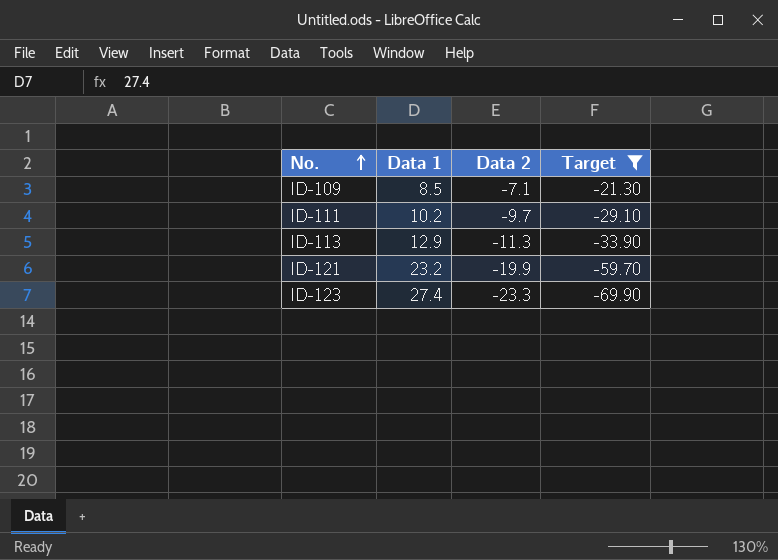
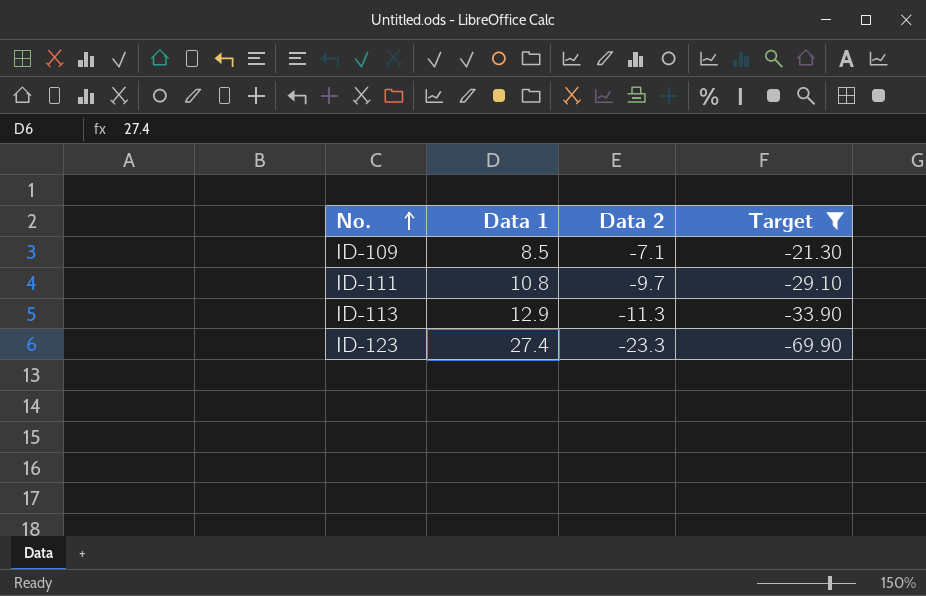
row ID-121: 23.2 | -19.9 | -59.70 -> none
ID-111 | Data 1: 10.2 -> 10.8

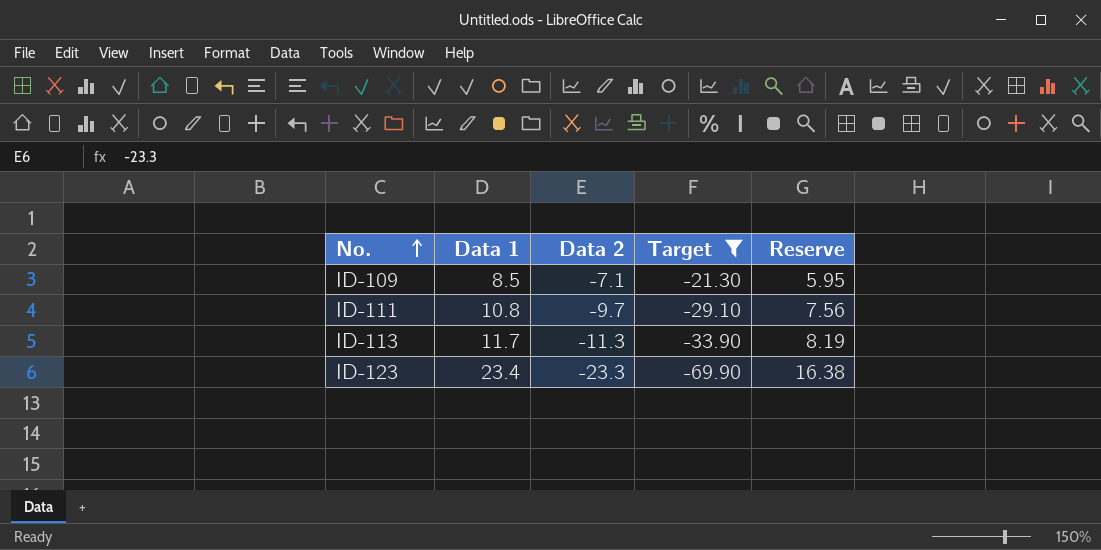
column Reserve | formula: none -> [Data 1] * 0.7
ID-113 | Data 1: 12.9 -> 11.7
ID-123 | Data 1: 27.4 -> 23.4

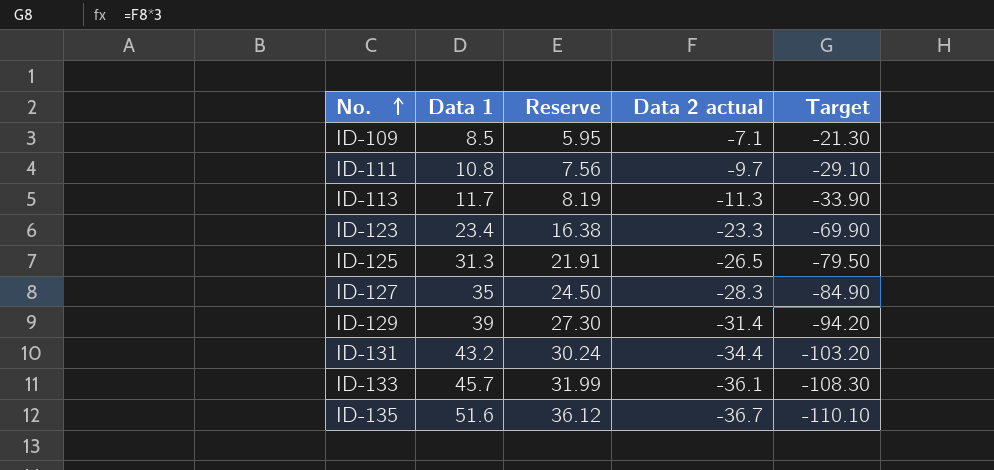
filter: Target >= -69.90 -> none
column Reserve | position: 5 -> 3
column name: Data 2 -> Data 2 actual

